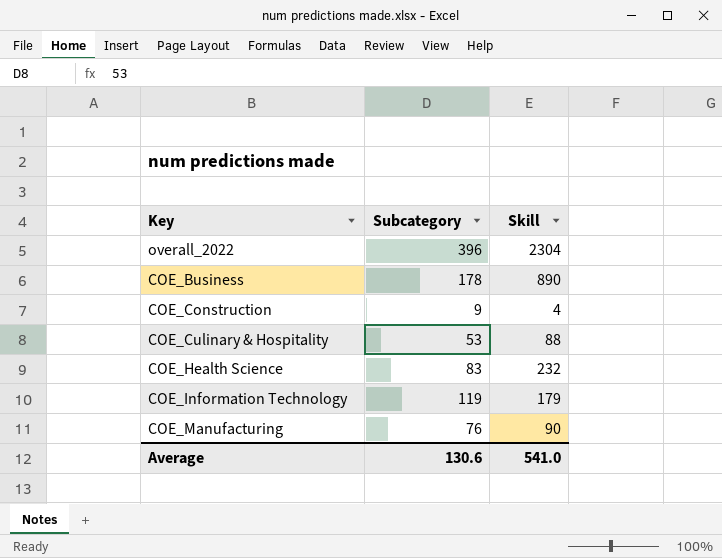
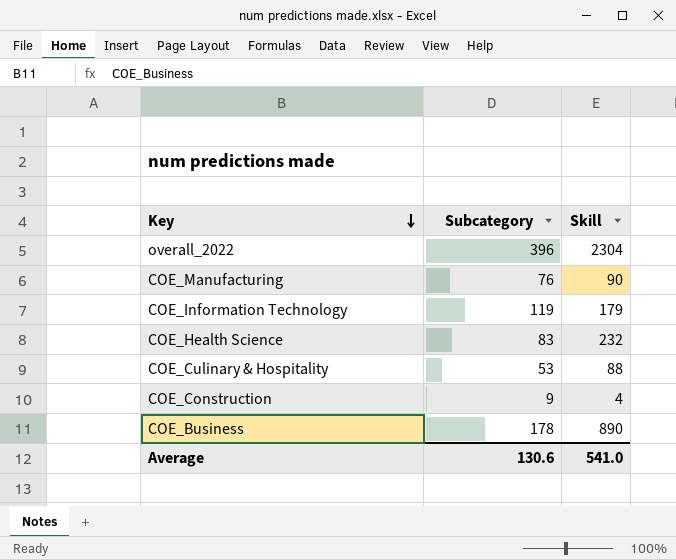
row order: none -> Key descending

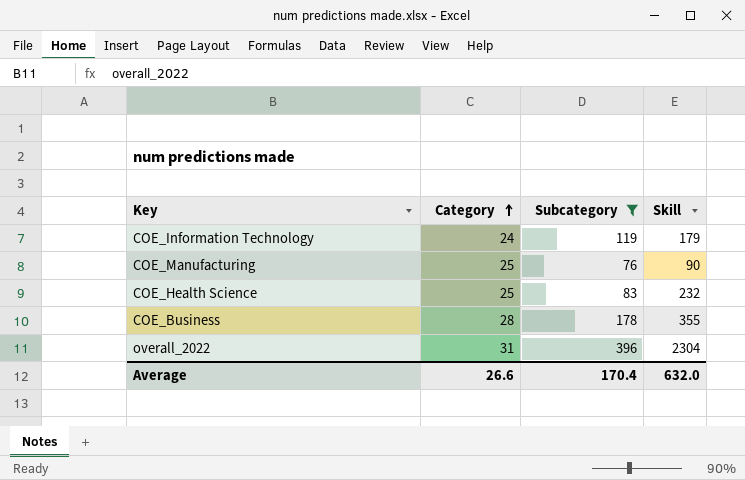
filter: none -> Subcategory >= 76
row order: Key descending -> Category ascending
column Category | position: none -> 2
COE_Business | Skill: 890 -> 355
Average | Subcategory: 130.6 -> 170.4
Average | Skill: 541.0 -> 632.0

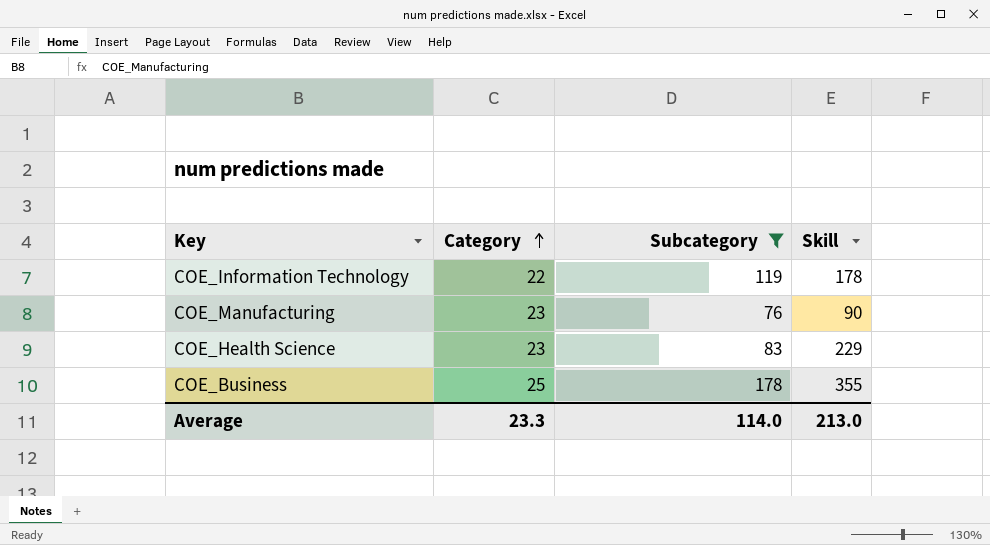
row overall_2022: 31 | 396 | 2304 -> none
COE_Information Technology | Category: 24 -> 22
COE_Information Technology | Skill: 179 -> 178
COE_Manufacturing | Category: 25 -> 23
COE_Health Science | Category: 25 -> 23
COE_Health Science | Skill: 232 -> 229
COE_Business | Category: 28 -> 25
Average | Category: 26.6 -> 23.3
Average | Subcategory: 170.4 -> 114.0
Average | Skill: 632.0 -> 213.0

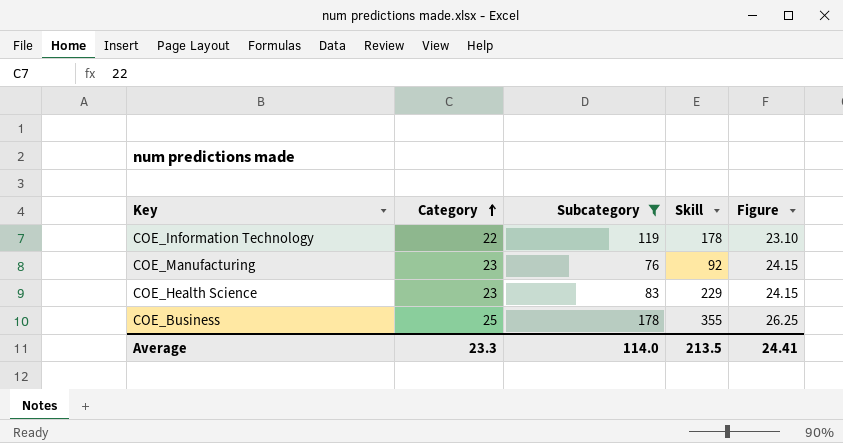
column Figure | formula: none -> [Category] * 1.05
COE_Manufacturing | Skill: 90 -> 92
Average | Skill: 213.0 -> 213.5

